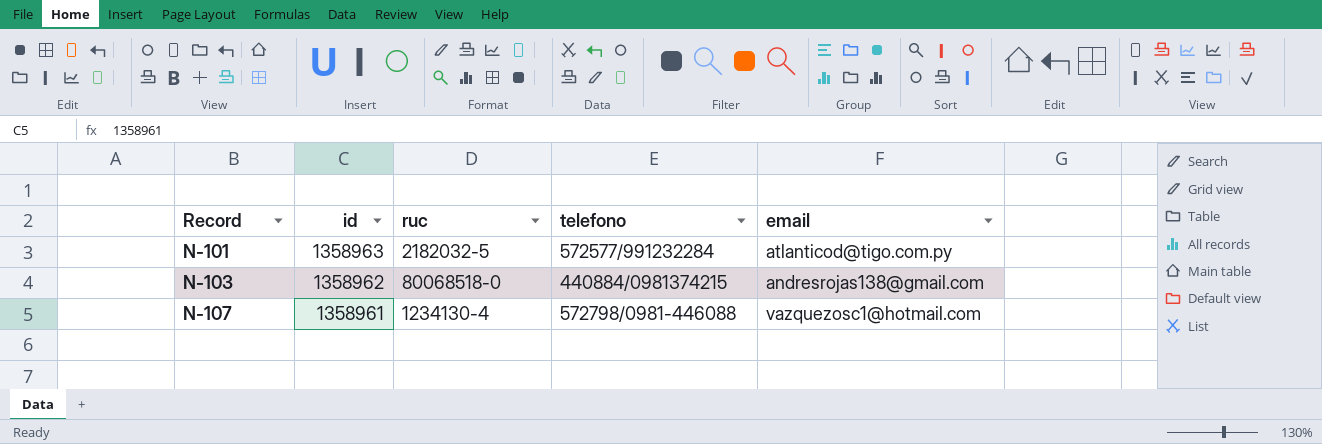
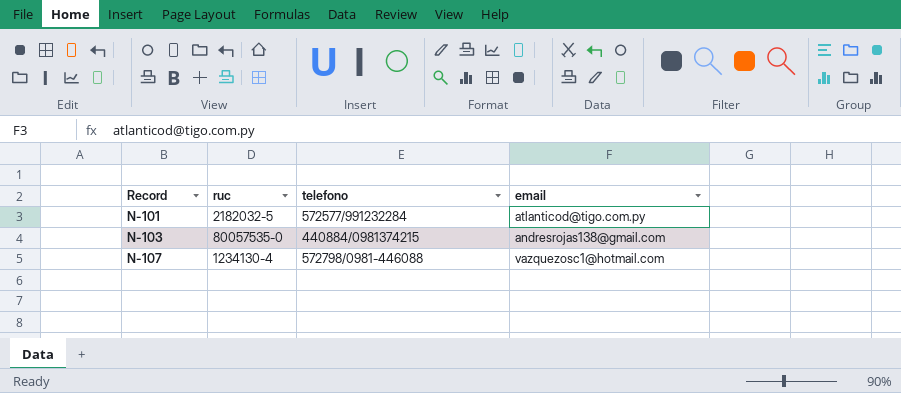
column id | position: 2 -> none
N-103 | ruc: 80068518-0 -> 80057535-0

